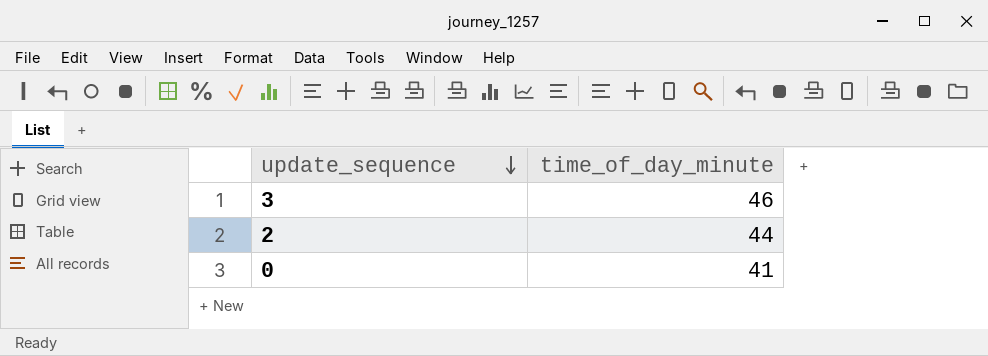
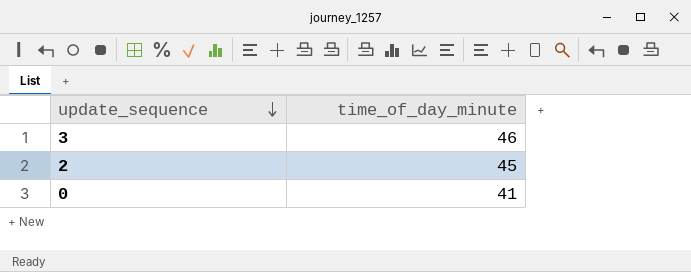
2 | time_of_day_minute: 44 -> 45

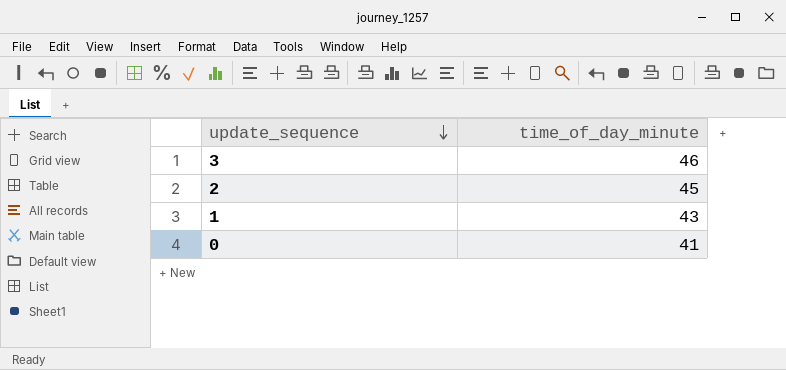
row 1: none -> 43

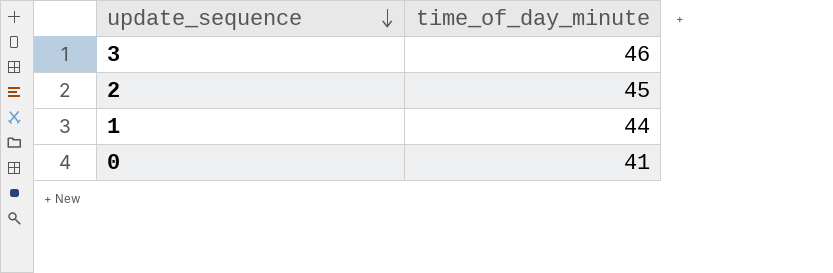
1 | time_of_day_minute: 43 -> 44

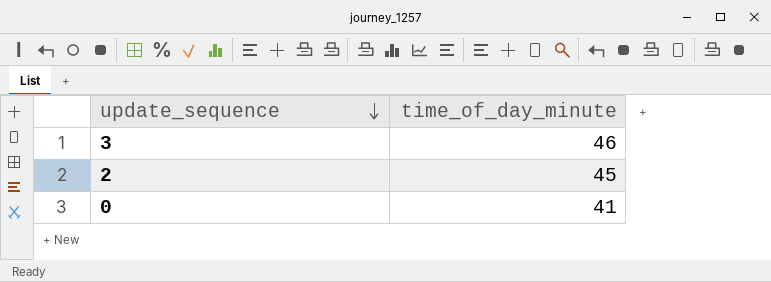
row 1: 44 -> none

